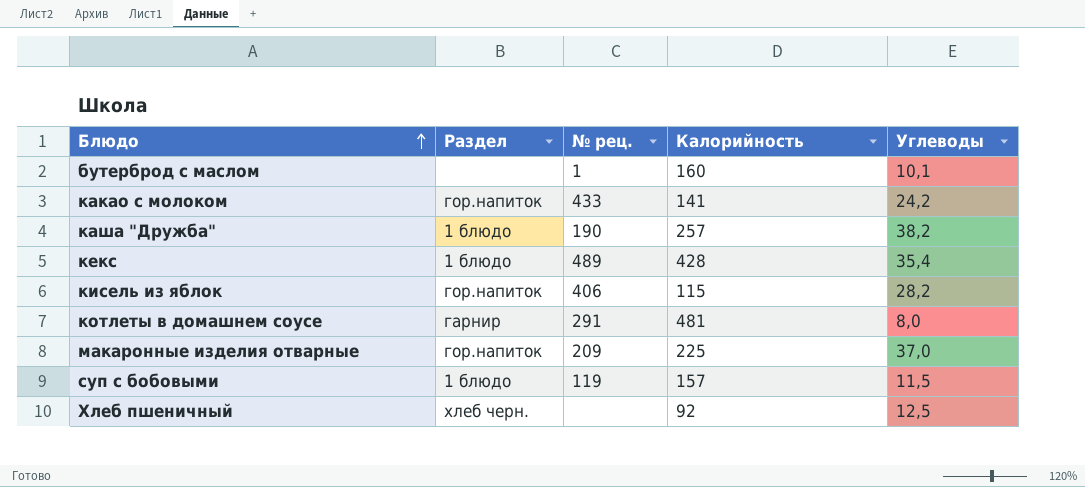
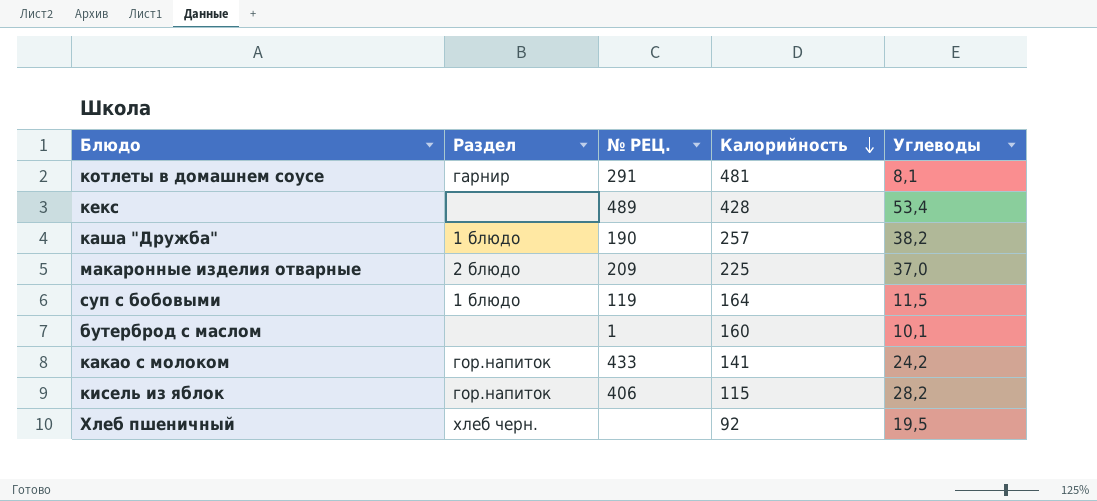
row order: Блюдо ascending -> Калорийность descending
column name: № рец. -> № РЕЦ.
котлеты в домашнем соусе | Углеводы: 8,0 -> 8,1
кекс | Раздел: 1 блюдо -> none
кекс | Углеводы: 35,4 -> 53,4
макаронные изделия отварные | Раздел: гор.напиток -> 2 блюдо
суп с бобовыми | Калорийность: 157 -> 164
Хлеб пшеничный | Углеводы: 12,5 -> 19,5

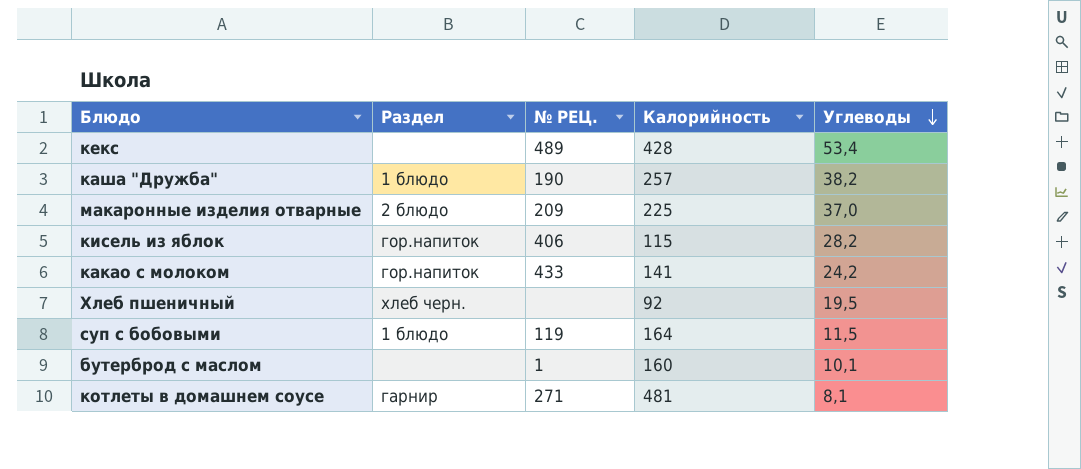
row order: Калорийность descending -> Углеводы descending
котлеты в домашнем соусе | № РЕЦ.: 291 -> 271

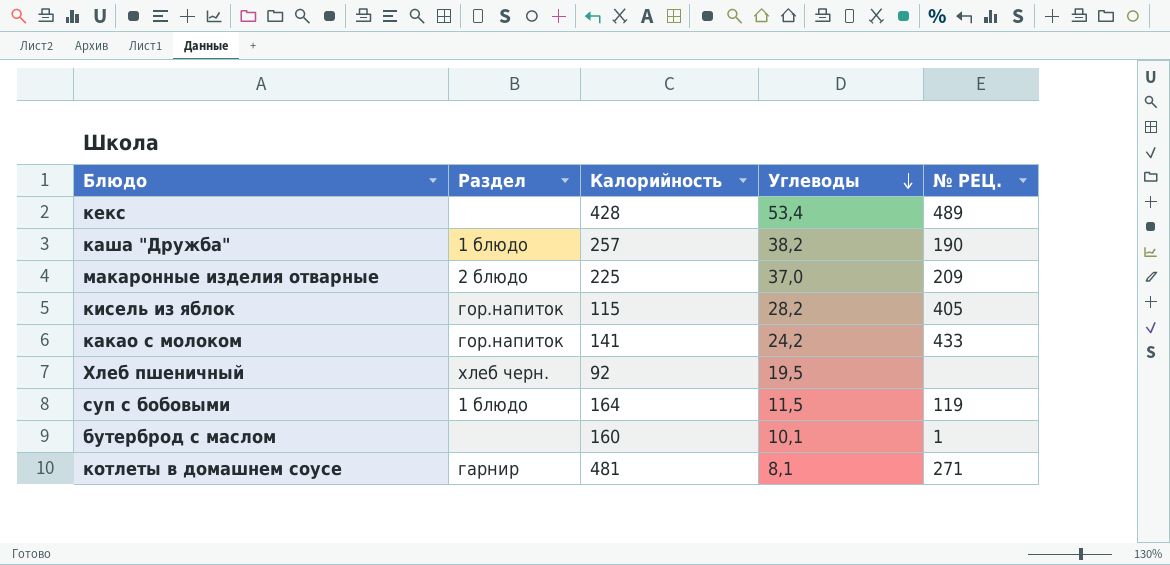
column № РЕЦ. | position: 3 -> 5
кисель из яблок | № РЕЦ.: 406 -> 405

